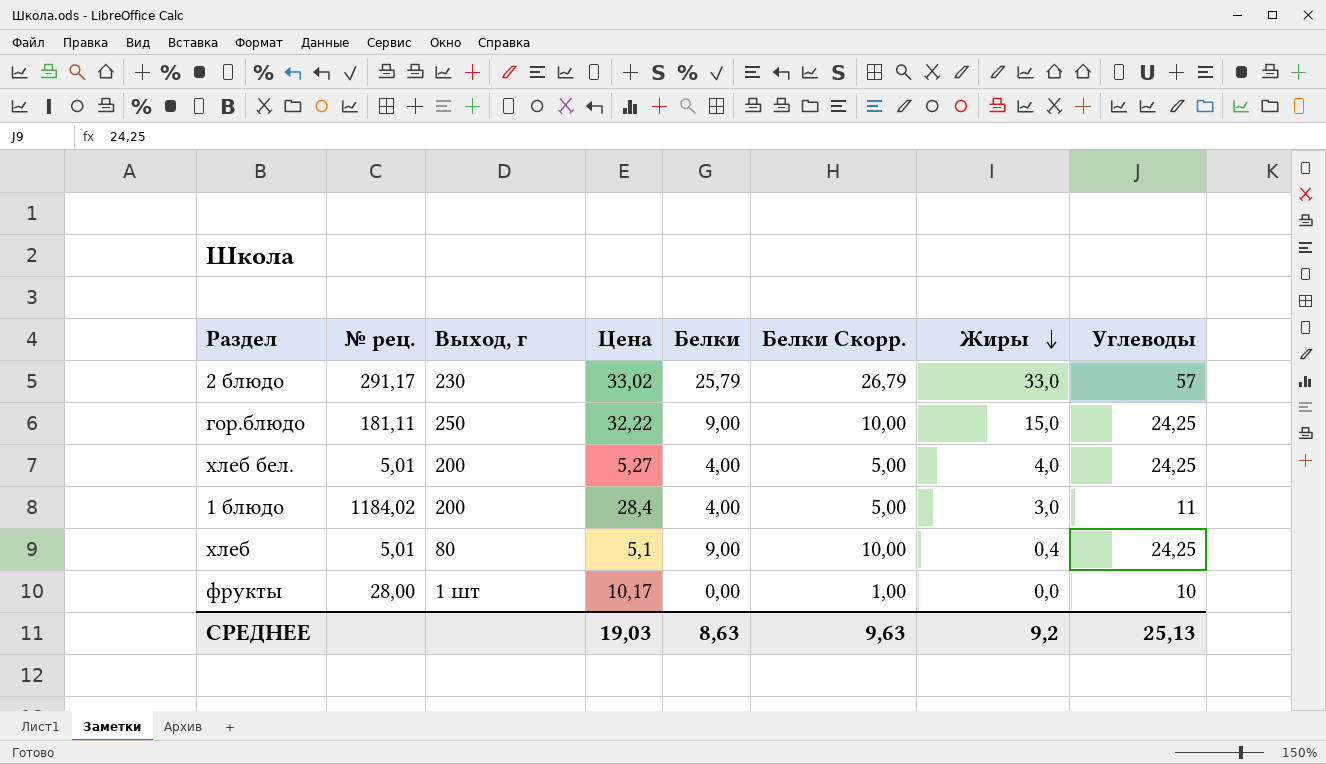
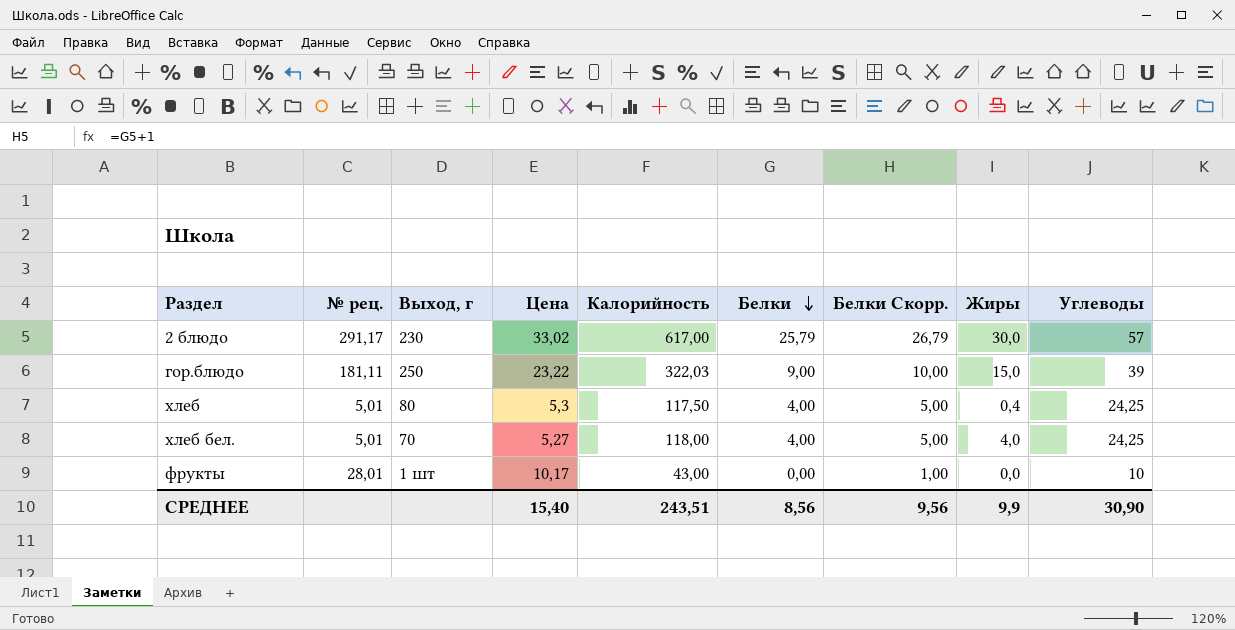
row order: Жиры descending -> Белки descending
column Калорийность | position: none -> 5
row 1 блюдо: 1184,02 | 200 | 28,4 | 4,00 | 5,00 | 3,0 | 11 -> none
2 блюдо | Жиры: 33,0 -> 30,0
гор.блюдо | Цена: 32,22 -> 23,22
гор.блюдо | Углеводы: 24,25 -> 39
хлеб | Цена: 5,1 -> 5,3
хлеб | Белки: 9,00 -> 4,00
хлеб | Белки Скорр.: 10,00 -> 5,00
хлеб бел. | Выход, г: 200 -> 70
фрукты | № рец.: 28,00 -> 28,01
СРЕДНЕЕ | Цена: 19,03 -> 15,40
СРЕДНЕЕ | Белки: 8,63 -> 8,56
СРЕДНЕЕ | Белки Скорр.: 9,63 -> 9,56
СРЕДНЕЕ | Жиры: 9,2 -> 9,9
СРЕДНЕЕ | Углеводы: 25,13 -> 30,90

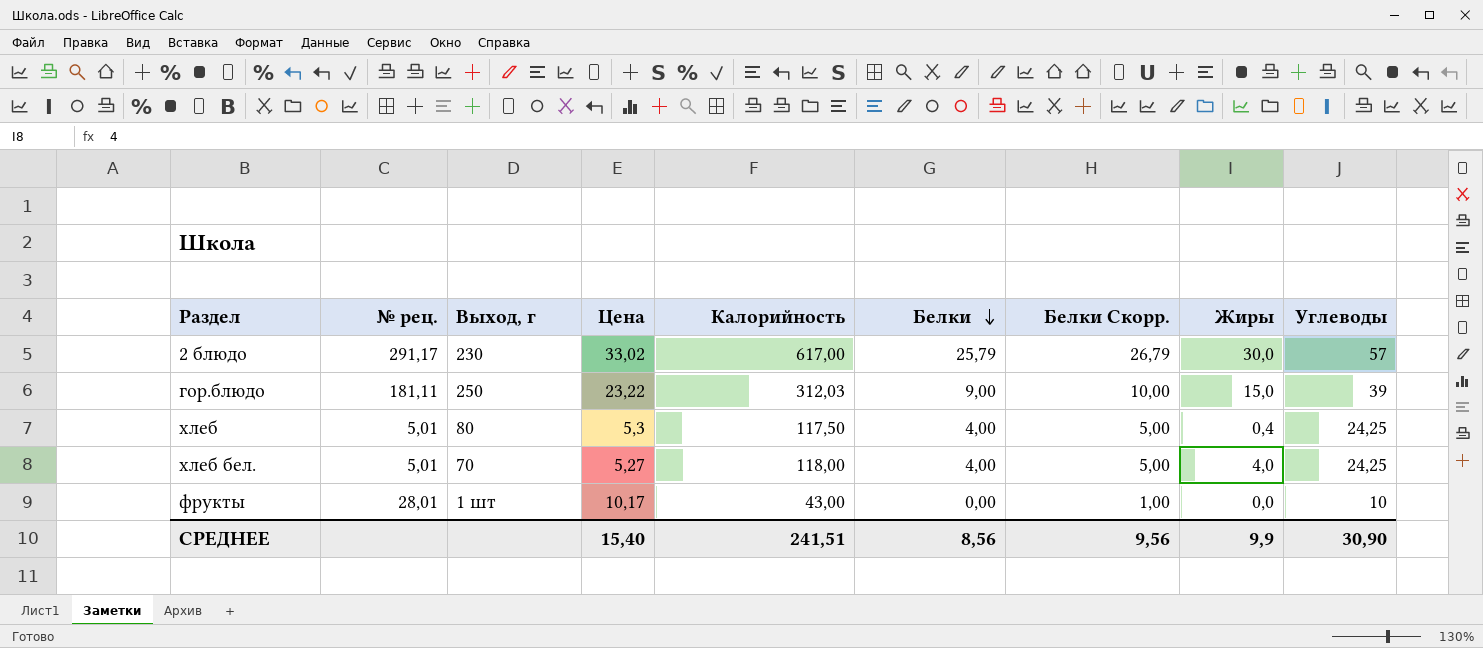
гор.блюдо | Калорийность: 322,03 -> 312,03
СРЕДНЕЕ | Калорийность: 243,51 -> 241,51

